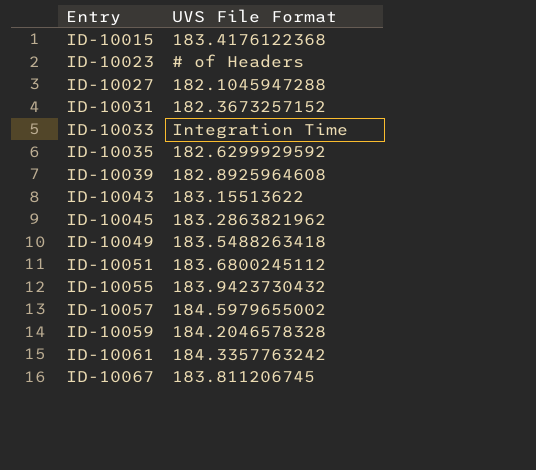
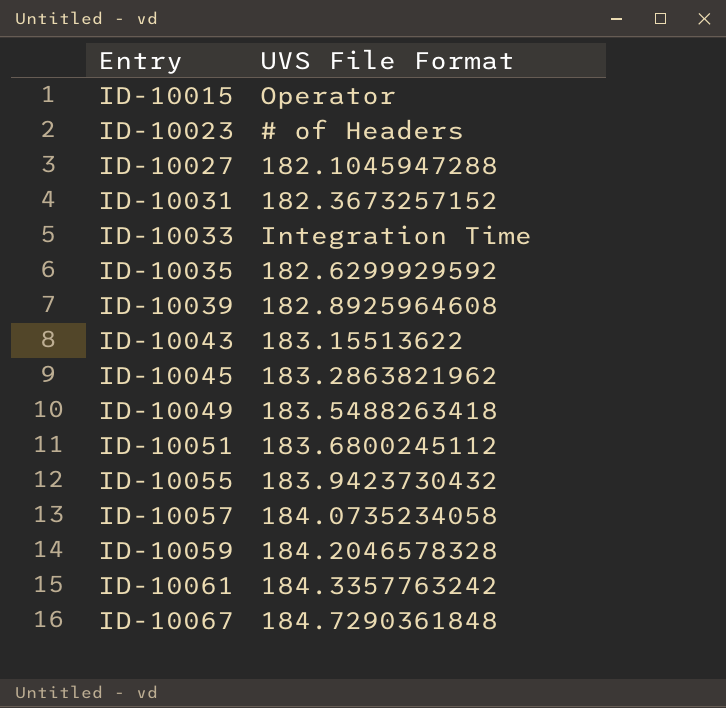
ID-10015 | UVS File Format: 183.4176122368 -> Operator
ID-10057 | UVS File Format: 184.5979655002 -> 184.0735234058
ID-10067 | UVS File Format: 183.811206745 -> 184.7290361848

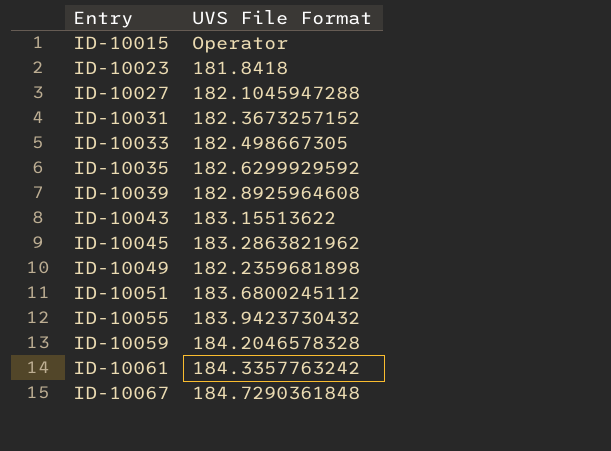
row ID-10057: 184.0735234058 -> none
ID-10023 | UVS File Format: # of Headers -> 181.8418
ID-10033 | UVS File Format: Integration Time -> 182.498667305
ID-10049 | UVS File Format: 183.5488263418 -> 182.2359681898

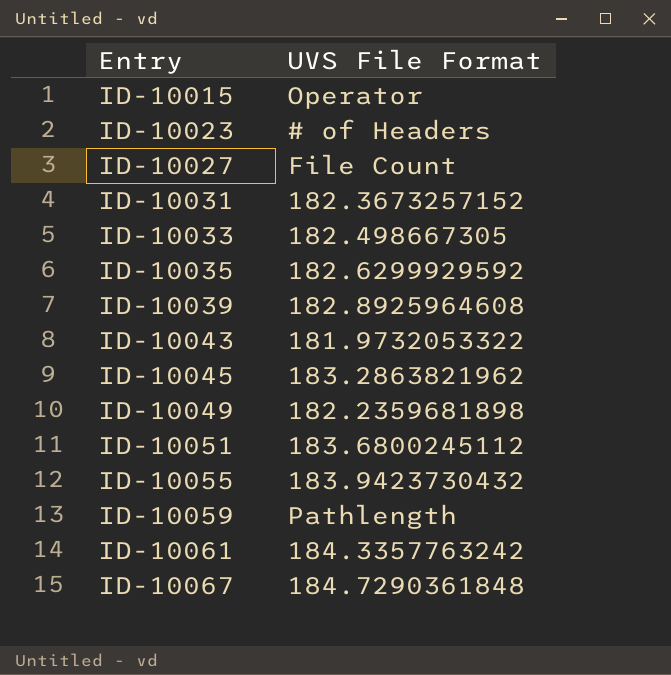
ID-10023 | UVS File Format: 181.8418 -> # of Headers
ID-10027 | UVS File Format: 182.1045947288 -> File Count
ID-10043 | UVS File Format: 183.15513622 -> 181.9732053322
ID-10059 | UVS File Format: 184.2046578328 -> Pathlength

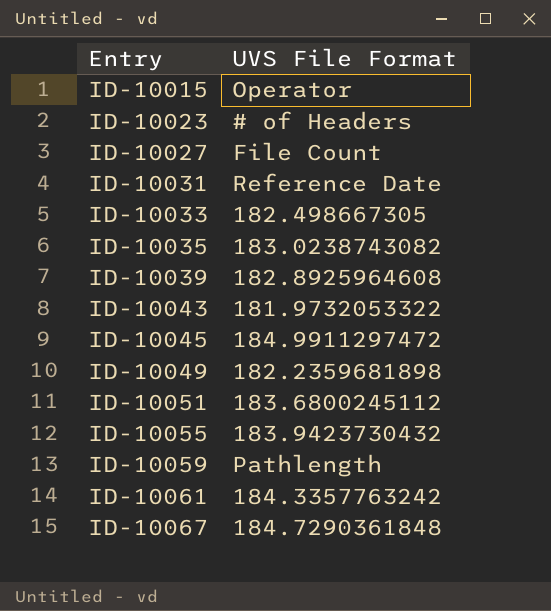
ID-10031 | UVS File Format: 182.3673257152 -> Reference Date
ID-10035 | UVS File Format: 182.6299929592 -> 183.0238743082
ID-10045 | UVS File Format: 183.2863821962 -> 184.9911297472

